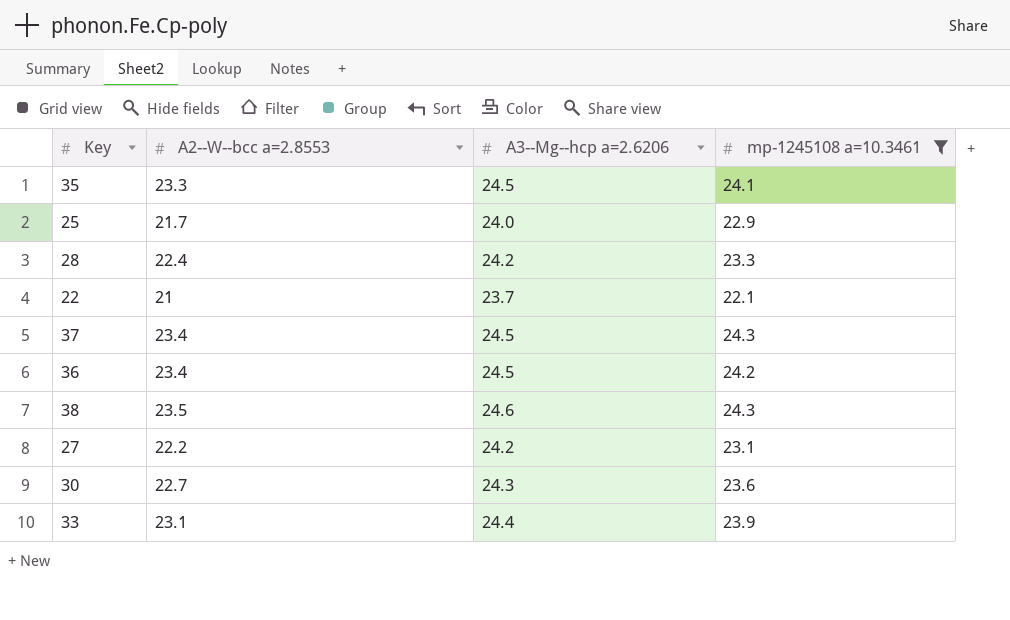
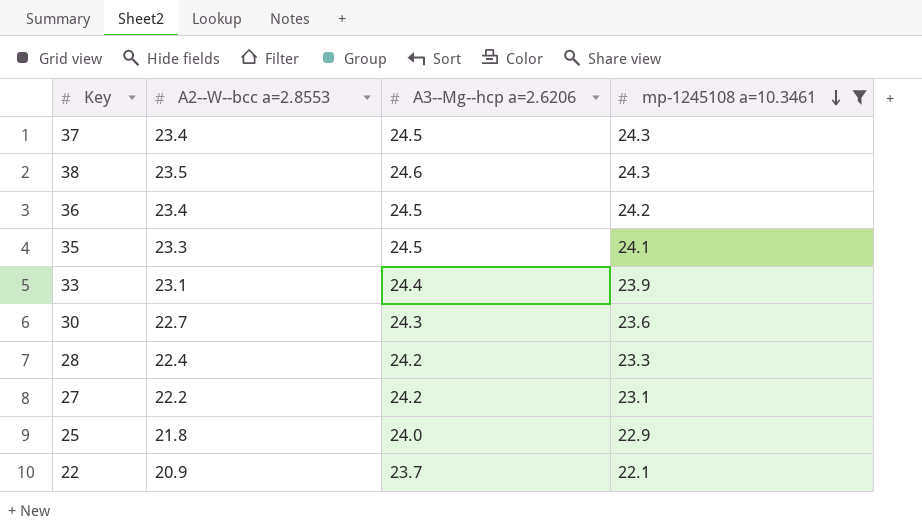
row order: none -> mp-1245108 a=10.3461 descending
25 | A2--W--bcc a=2.8553: 21.7 -> 21.8
22 | A2--W--bcc a=2.8553: 21 -> 20.9

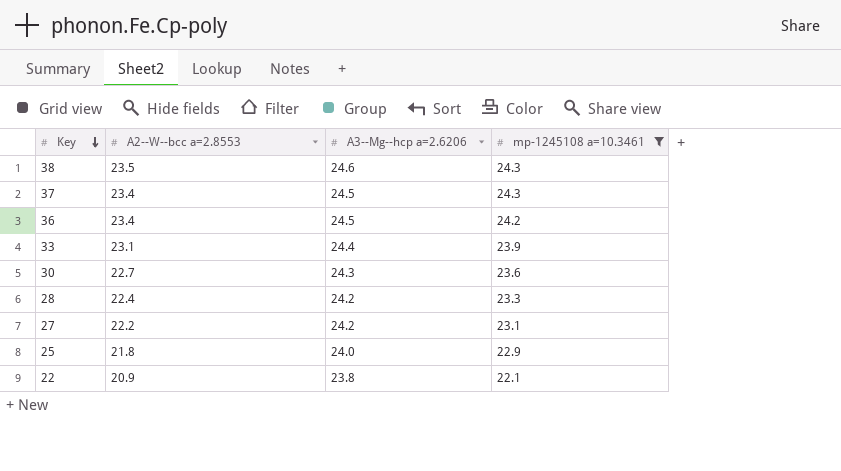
row order: mp-1245108 a=10.3461 descending -> Key descending
row 35: 23.3 | 24.5 | 24.1 -> none
22 | A3--Mg--hcp a=2.6206: 23.7 -> 23.8

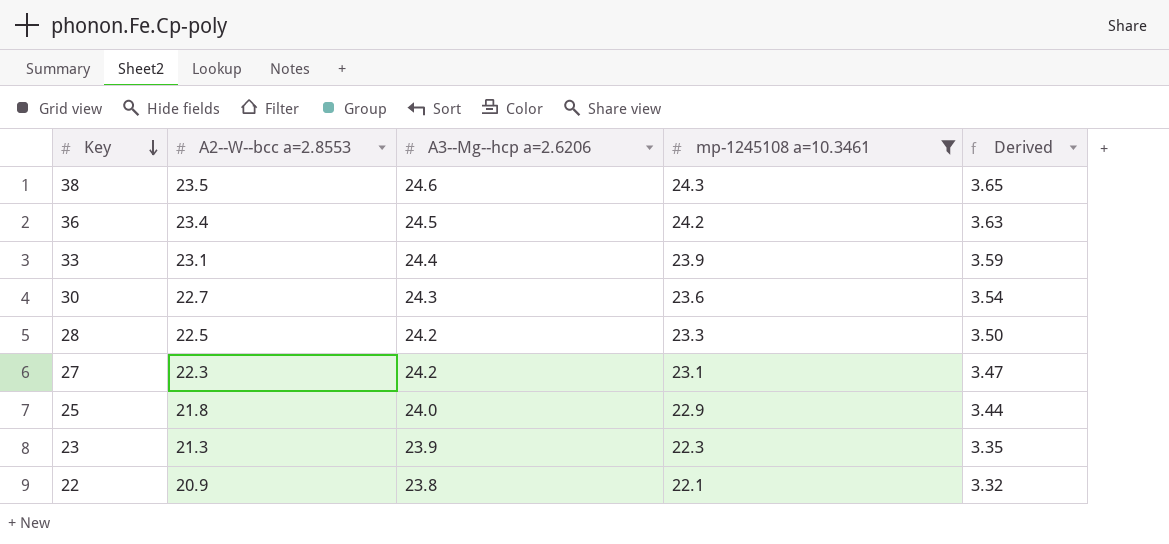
column Derived | formula: none -> [mp-1245108 a=10.3461] * 0.15
row 37: 23.4 | 24.5 | 24.3 -> none
28 | A2--W--bcc a=2.8553: 22.4 -> 22.5
27 | A2--W--bcc a=2.8553: 22.2 -> 22.3
row 23: none -> 21.3 | 23.9 | 22.3 | 3.35

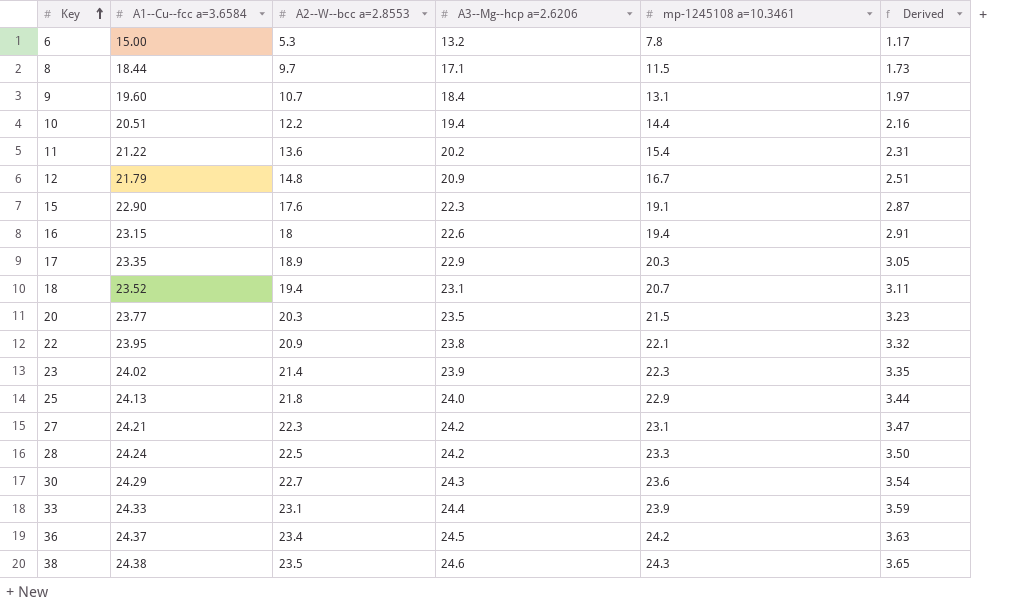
filter: mp-1245108 a=10.3461 >= 22.1 -> none
row order: Key descending -> Key ascending
column A1--Cu--fcc a=3.6584 | position: none -> 2
23 | A2--W--bcc a=2.8553: 21.3 -> 21.4

